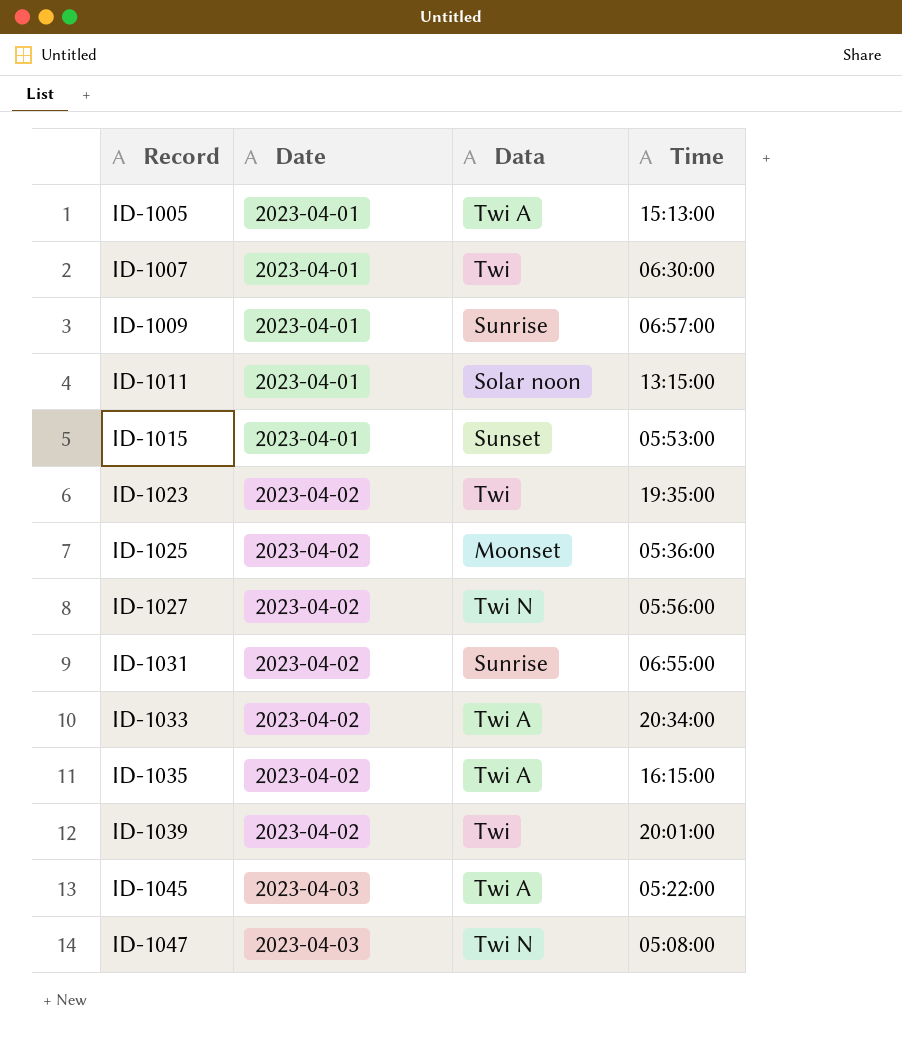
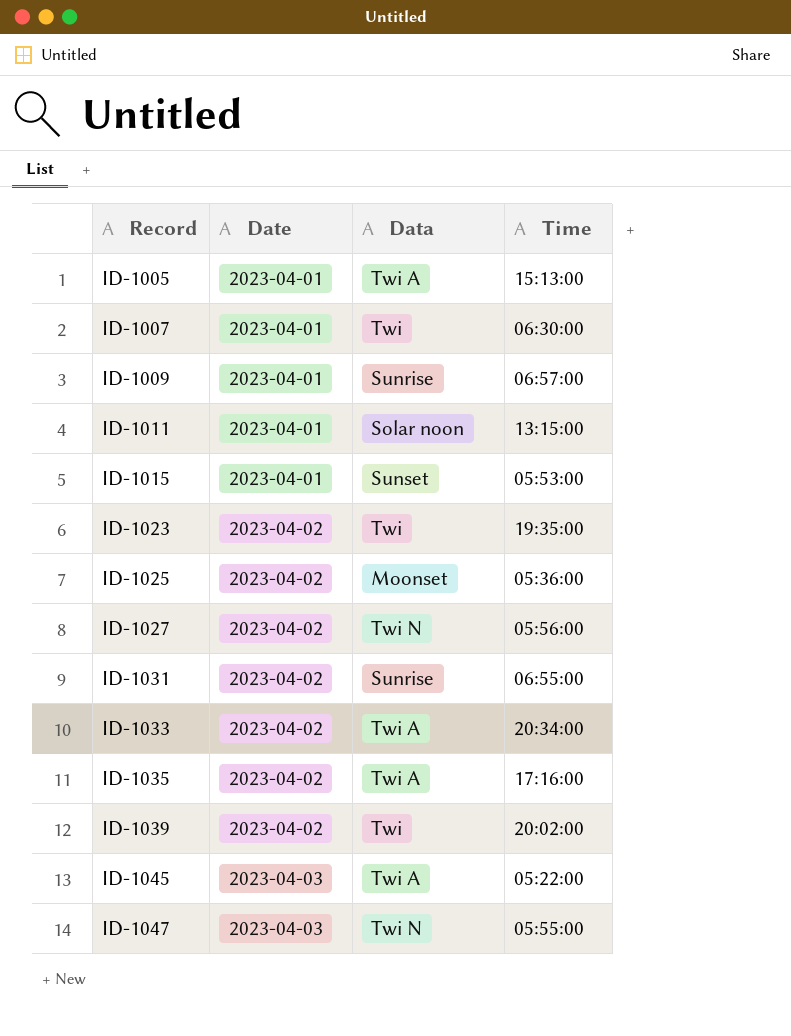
ID-1035 | Time: 16:15:00 -> 17:16:00
ID-1039 | Time: 20:01:00 -> 20:02:00
ID-1047 | Time: 05:08:00 -> 05:55:00

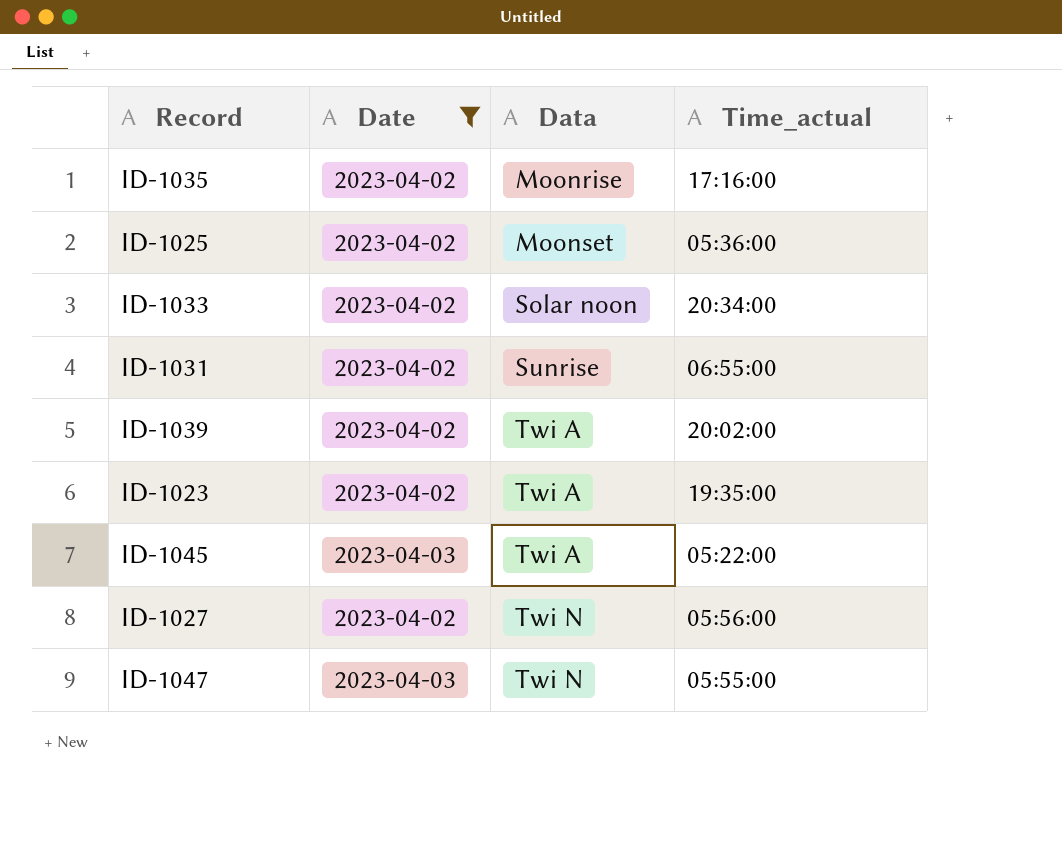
filter: none -> Date != 2023-04-01
row order: Record ascending -> Data ascending
column name: Time -> Time_actual
ID-1035 | Data: Twi A -> Moonrise
ID-1033 | Data: Twi A -> Solar noon
ID-1039 | Data: Twi -> Twi A
ID-1023 | Data: Twi -> Twi A

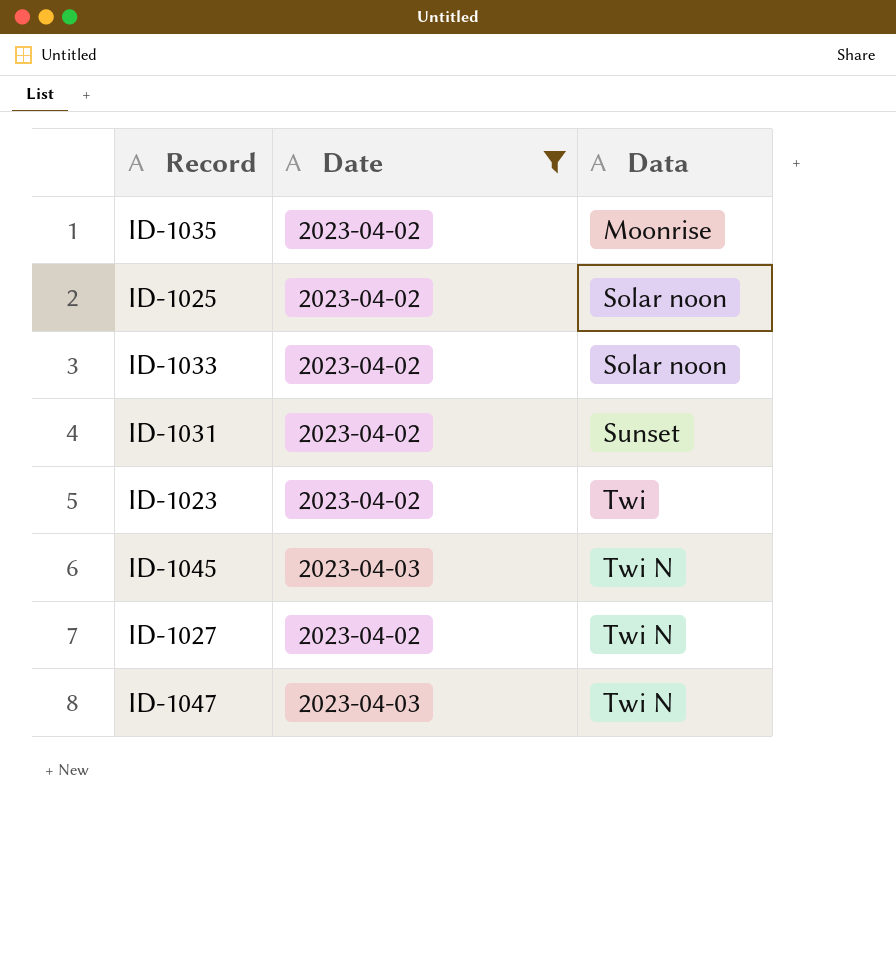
column Time_actual | position: 4 -> none
row ID-1039: 2023-04-02 | Twi A | 20:02:00 -> none
ID-1025 | Data: Moonset -> Solar noon
ID-1031 | Data: Sunrise -> Sunset
ID-1023 | Data: Twi A -> Twi
ID-1045 | Data: Twi A -> Twi N

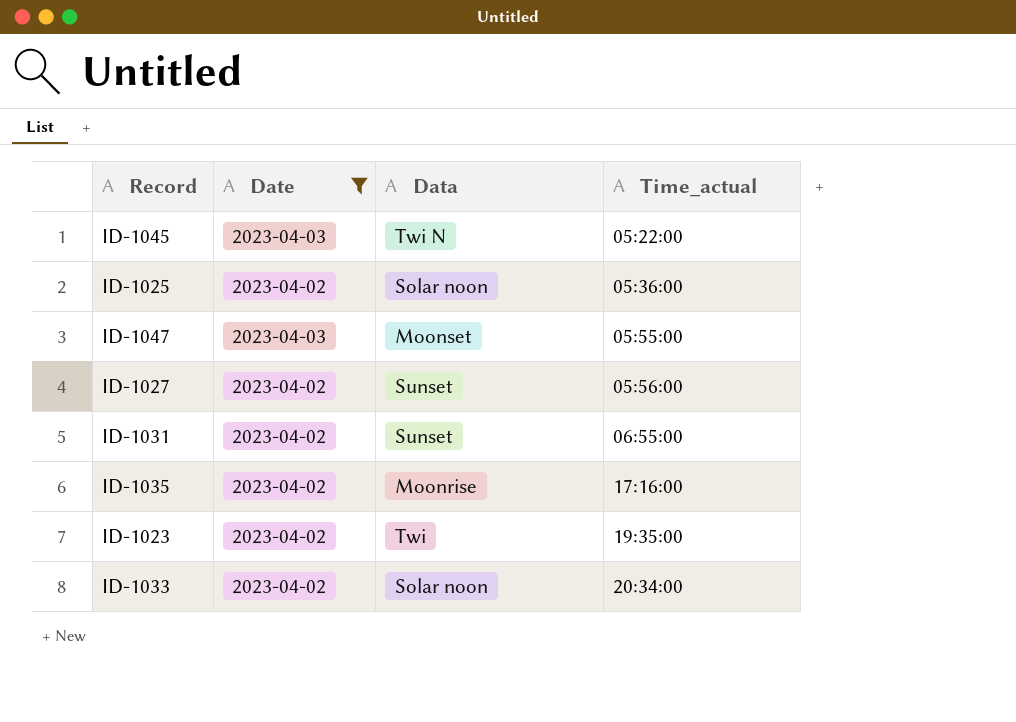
row order: Data ascending -> Time_actual ascending
column Time_actual | position: none -> 4
ID-1047 | Data: Twi N -> Moonset
ID-1027 | Data: Twi N -> Sunset

